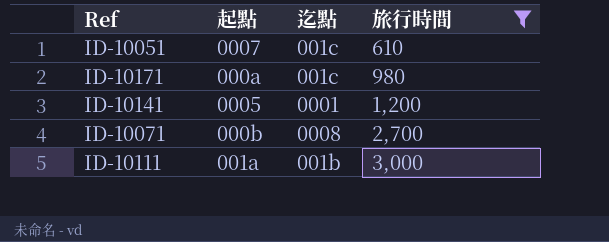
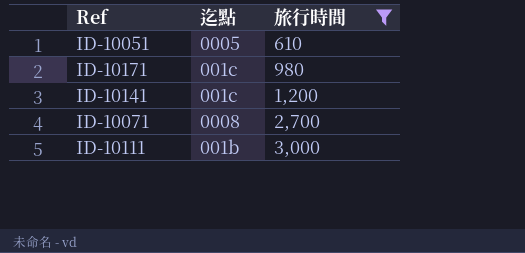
column 起點 | position: 2 -> none
ID-10051 | 迄點: 001c -> 0005
ID-10141 | 迄點: 0001 -> 001c

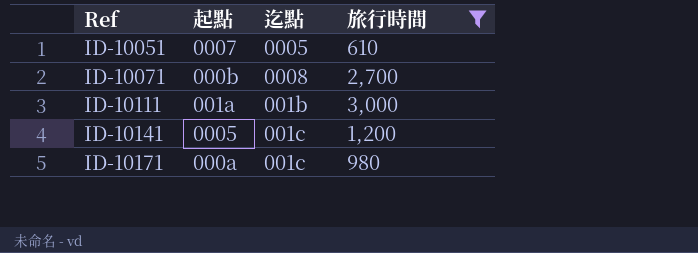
row order: 旅行時間 ascending -> Ref ascending
column 起點 | position: none -> 2

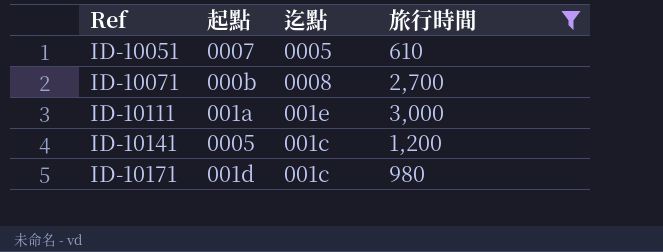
ID-10111 | 迄點: 001b -> 001e
ID-10171 | 起點: 000a -> 001d

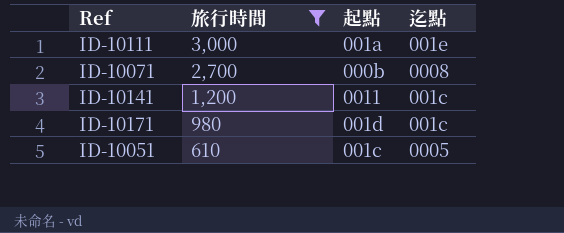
row order: Ref ascending -> 旅行時間 descending
column 旅行時間 | position: 4 -> 2
ID-10141 | 起點: 0005 -> 0011
ID-10051 | 起點: 0007 -> 001c

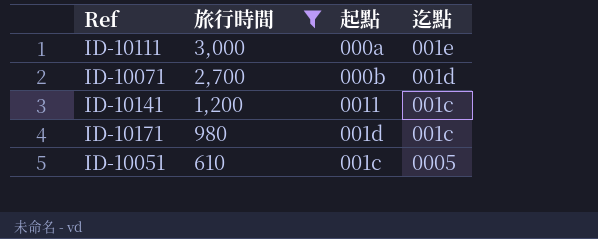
ID-10111 | 起點: 001a -> 000a
ID-10071 | 迄點: 0008 -> 001d

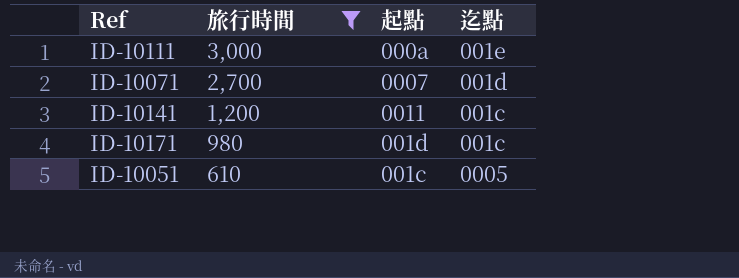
ID-10071 | 起點: 000b -> 0007

